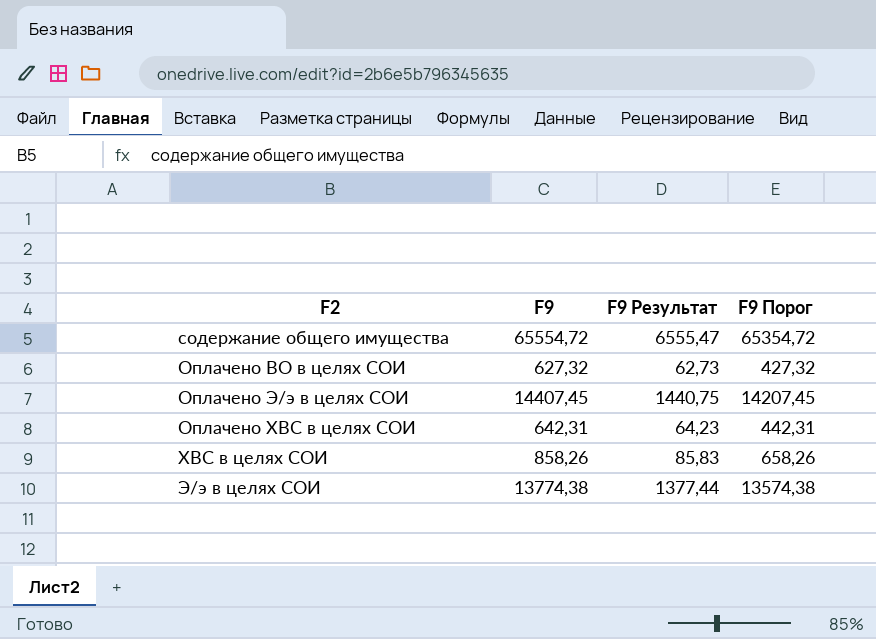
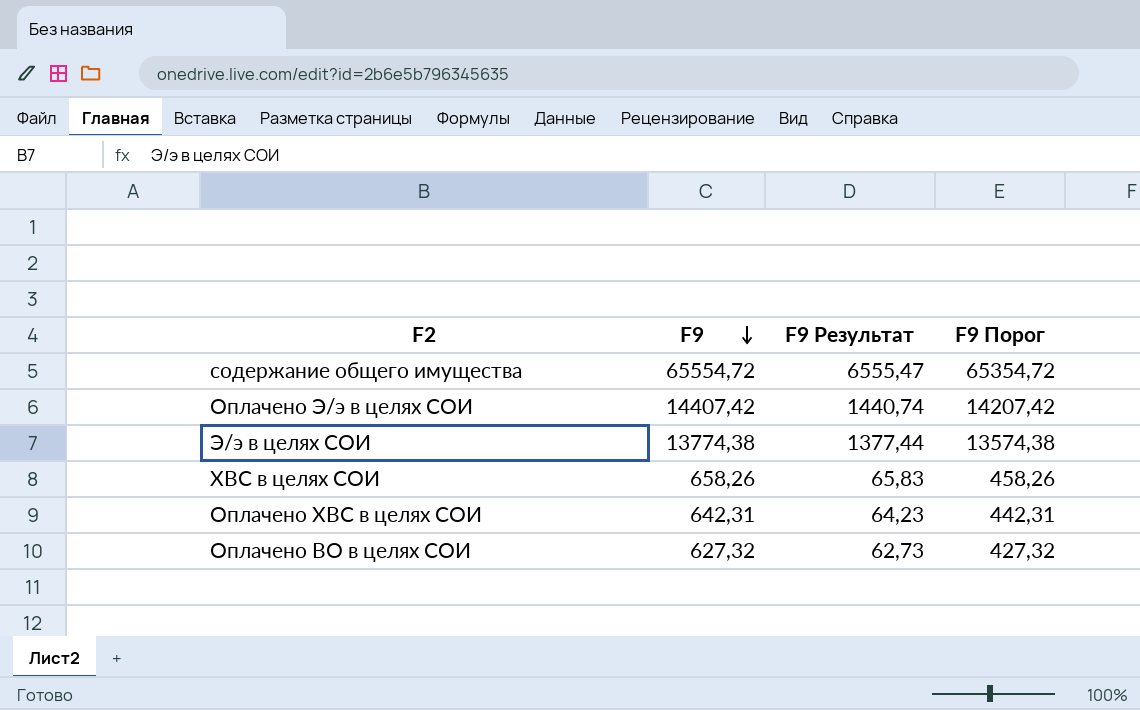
row order: none -> F9 descending
Оплачено Э/э в целях СОИ | F9: 14407,45 -> 14407,42
Оплачено Э/э в целях СОИ | F9 Результат: 1440,75 -> 1440,74
Оплачено Э/э в целях СОИ | F9 Порог: 14207,45 -> 14207,42
ХВС в целях СОИ | F9: 858,26 -> 658,26
ХВС в целях СОИ | F9 Результат: 85,83 -> 65,83
ХВС в целях СОИ | F9 Порог: 658,26 -> 458,26

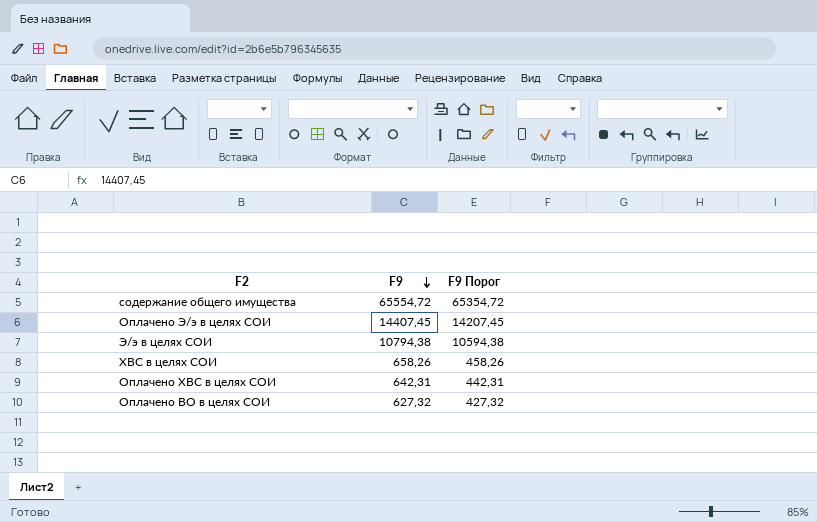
column F9 Результат | formula: [F9] * 0,1 -> none
Оплачено Э/э в целях СОИ | F9: 14407,42 -> 14407,45
Оплачено Э/э в целях СОИ | F9 Порог: 14207,42 -> 14207,45
Э/э в целях СОИ | F9: 13774,38 -> 10794,38
Э/э в целях СОИ | F9 Порог: 13574,38 -> 10594,38

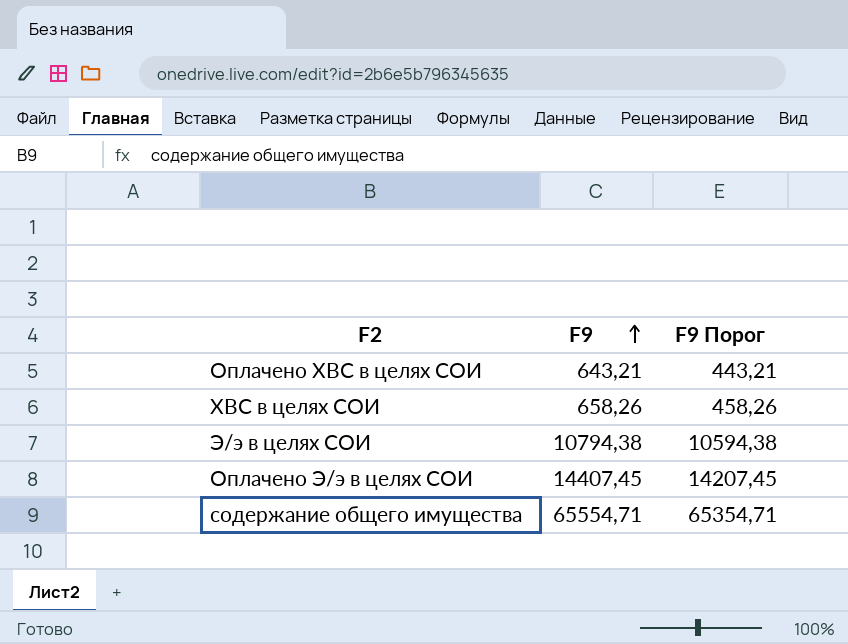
row order: F9 descending -> F9 ascending
row Оплачено ВО в целях СОИ: 627,32 | 427,32 -> none
Оплачено ХВС в целях СОИ | F9: 642,31 -> 643,21
Оплачено ХВС в целях СОИ | F9 Порог: 442,31 -> 443,21
содержание общего имущества | F9: 65554,72 -> 65554,71
содержание общего имущества | F9 Порог: 65354,72 -> 65354,71

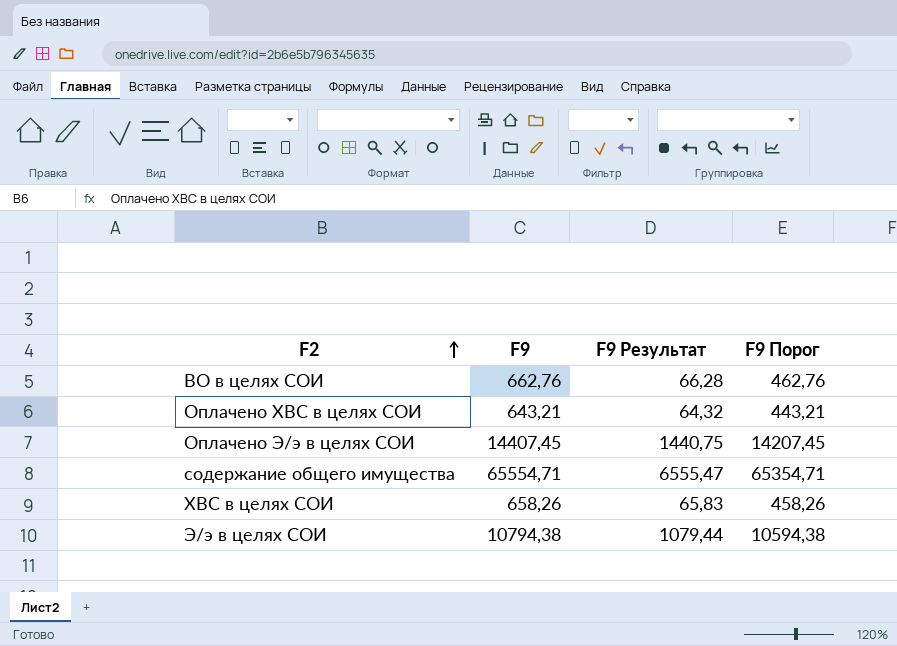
row order: F9 ascending -> F2 ascending
column F9 Результат | formula: none -> [F9] * 0,1
row ВО в целях СОИ: none -> 662,76 | 66,28 | 462,76

